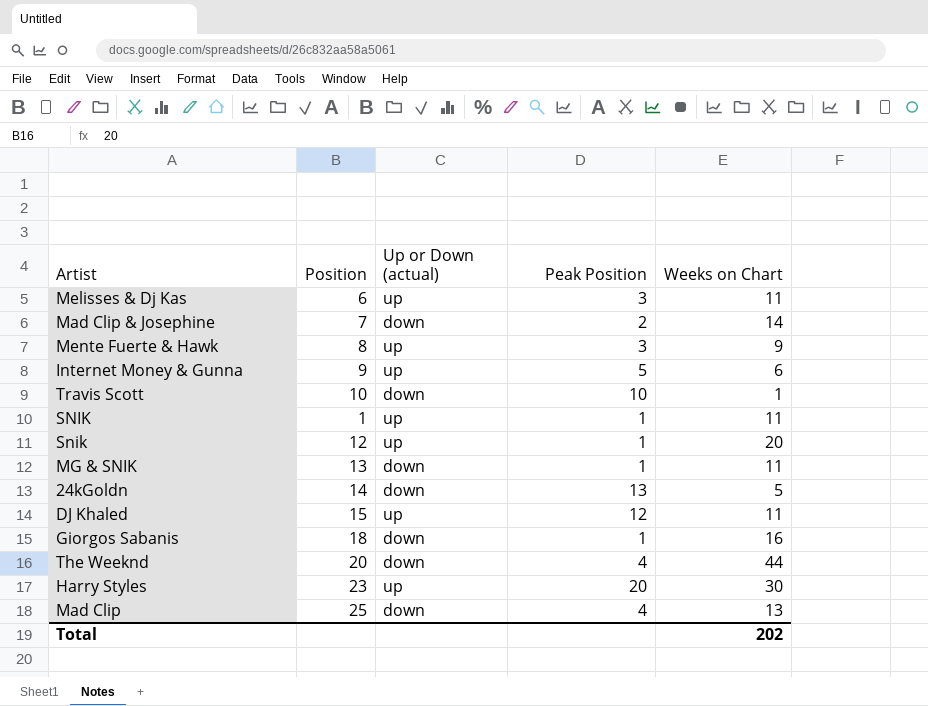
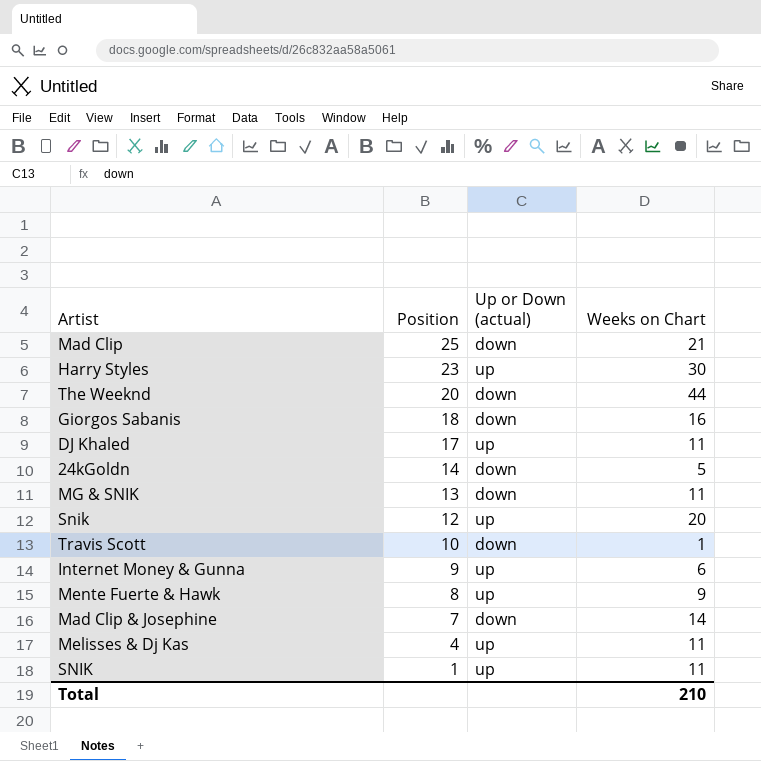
row order: none -> Position descending
column Peak Position | position: 4 -> none
Mad Clip | Weeks on Chart: 13 -> 21
DJ Khaled | Position: 15 -> 17
Melisses & Dj Kas | Position: 6 -> 4
Total | Weeks on Chart: 202 -> 210

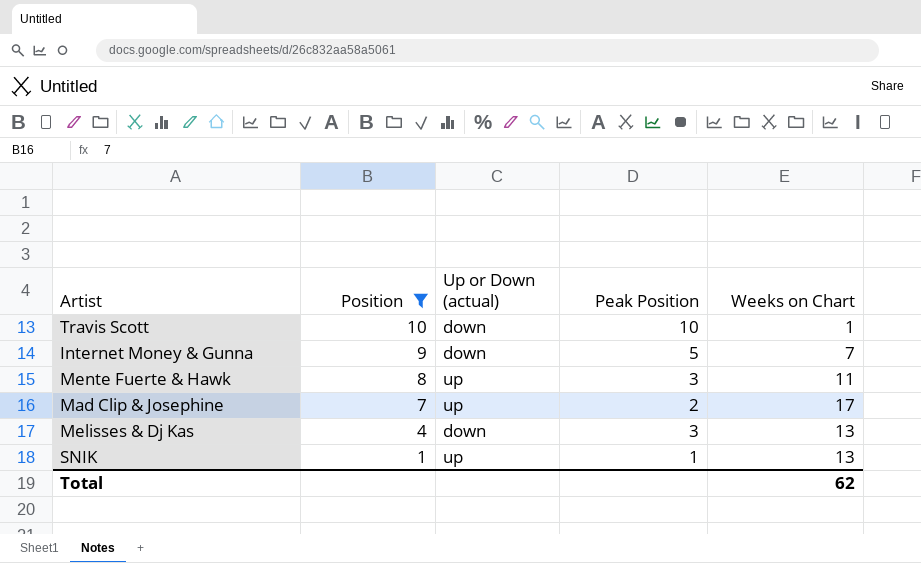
filter: none -> Position <= 10
column Peak Position | position: none -> 4
Internet Money & Gunna | Up or Down (actual): up -> down
Internet Money & Gunna | Weeks on Chart: 6 -> 7
Mente Fuerte & Hawk | Weeks on Chart: 9 -> 11
Mad Clip & Josephine | Up or Down (actual): down -> up
Mad Clip & Josephine | Weeks on Chart: 14 -> 17
Melisses & Dj Kas | Up or Down (actual): up -> down
Melisses & Dj Kas | Weeks on Chart: 11 -> 13
SNIK | Weeks on Chart: 11 -> 13
Total | Weeks on Chart: 210 -> 62

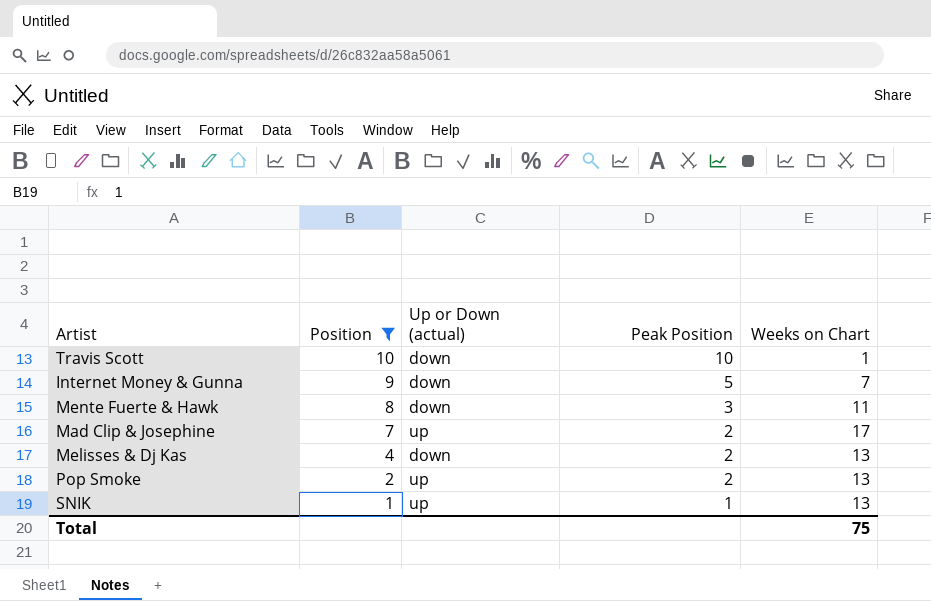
Mente Fuerte & Hawk | Up or Down (actual): up -> down
Melisses & Dj Kas | Peak Position: 3 -> 2
row Pop Smoke: none -> 2 | up | 2 | 13
Total | Weeks on Chart: 62 -> 75

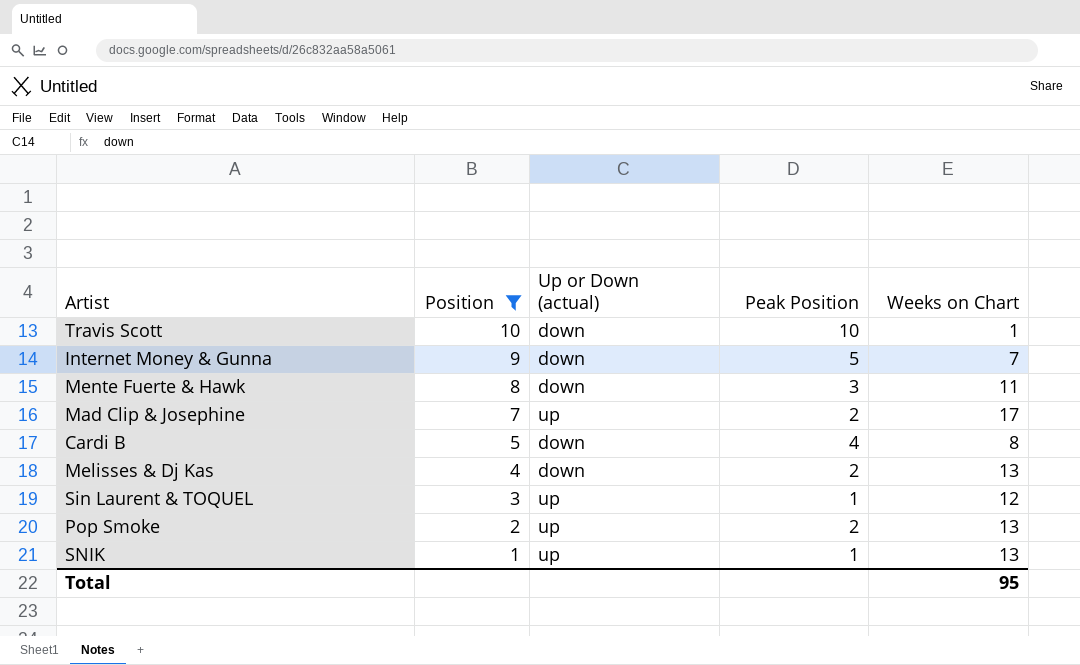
row Cardi B: none -> 5 | down | 4 | 8
row Sin Laurent & TOQUEL: none -> 3 | up | 1 | 12
Total | Weeks on Chart: 75 -> 95

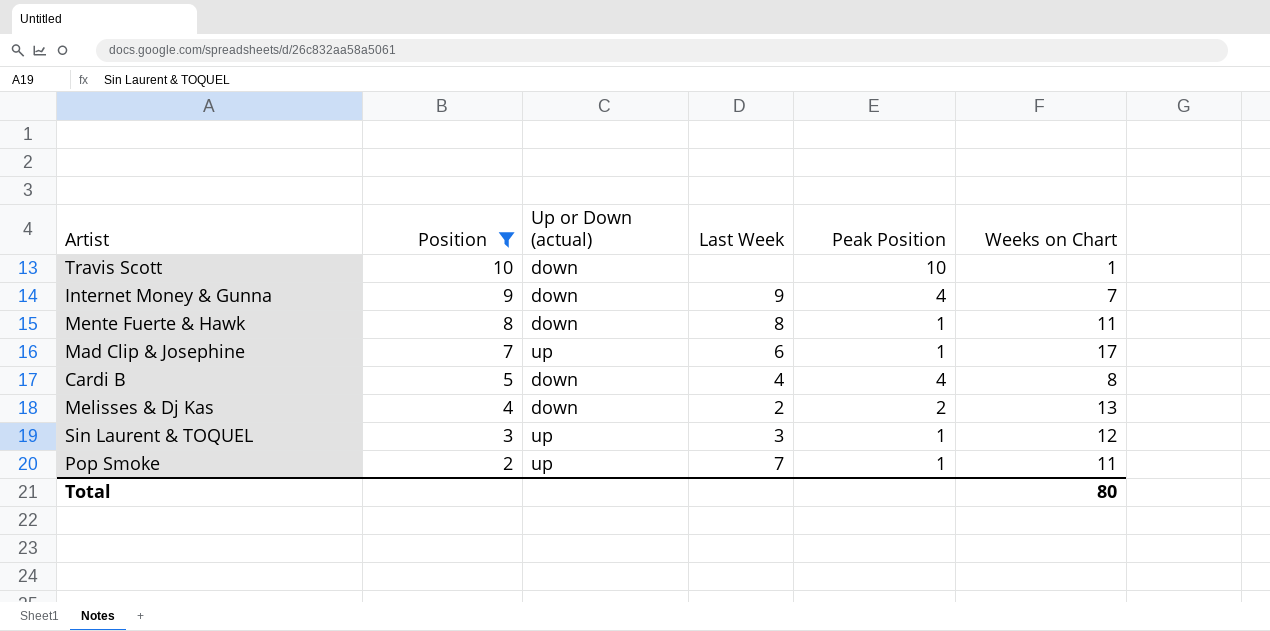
column Last Week | position: none -> 4
row SNIK: 1 | up | 1 | 13 -> none
Internet Money & Gunna | Peak Position: 5 -> 4
Mente Fuerte & Hawk | Peak Position: 3 -> 1
Mad Clip & Josephine | Peak Position: 2 -> 1
Pop Smoke | Peak Position: 2 -> 1
Pop Smoke | Weeks on Chart: 13 -> 11
Total | Weeks on Chart: 95 -> 80

